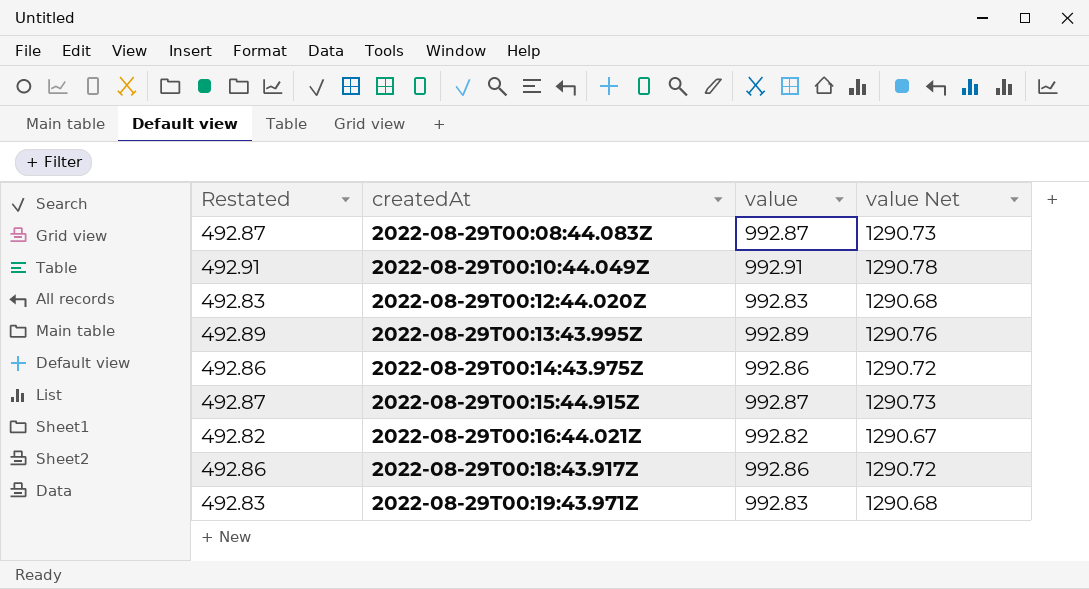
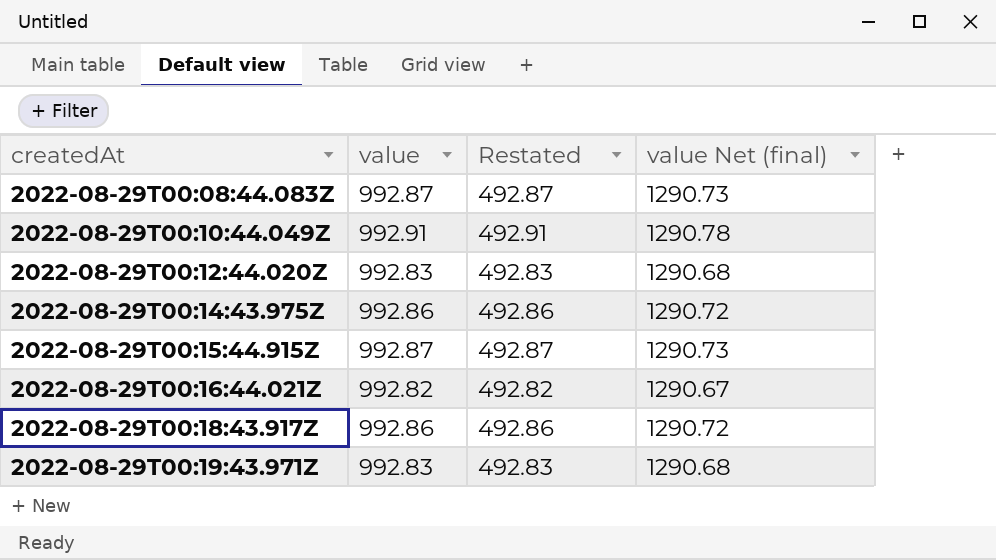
column Restated | position: 1 -> 3
column name: value Net -> value Net (final)
row 2022-08-29T00:13:43.995Z: 492.89 | 992.89 | 1290.76 -> none

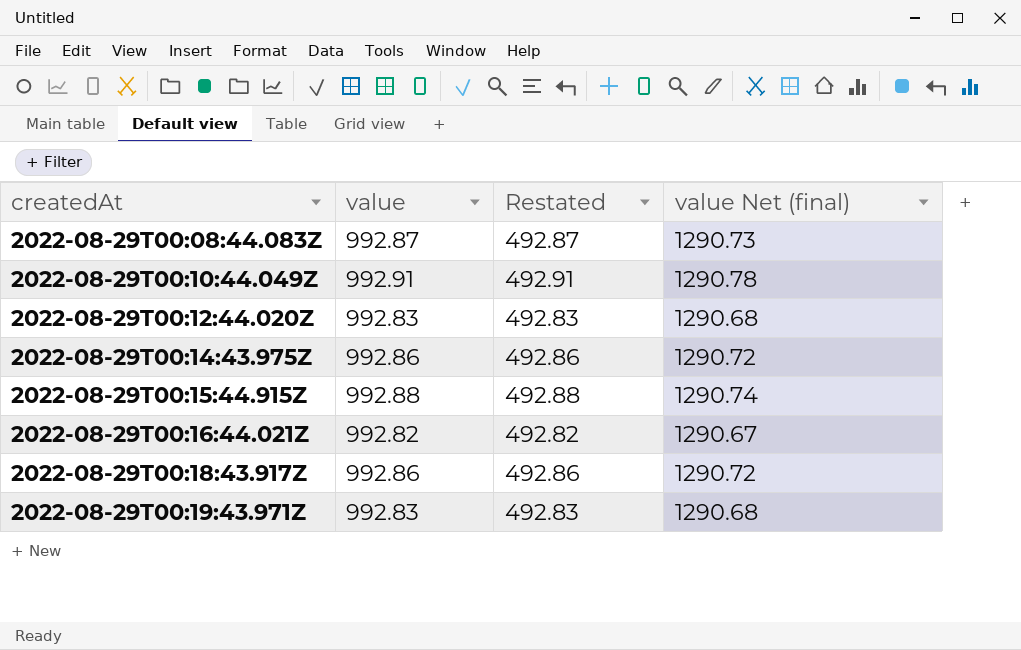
2022-08-29T00:15:44.915Z | value: 992.87 -> 992.88
2022-08-29T00:15:44.915Z | Restated: 492.87 -> 492.88
2022-08-29T00:15:44.915Z | value Net (final): 1290.73 -> 1290.74

